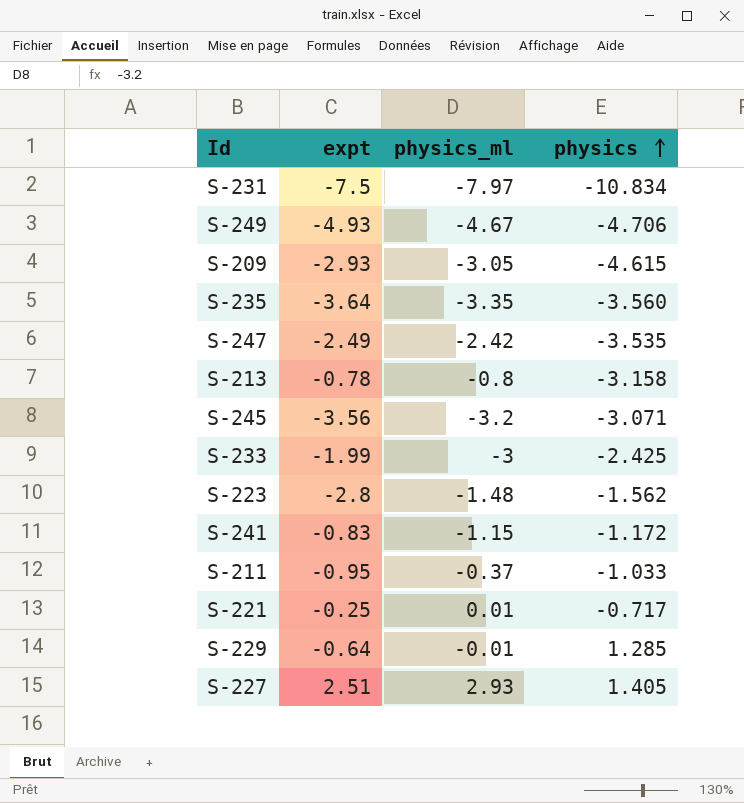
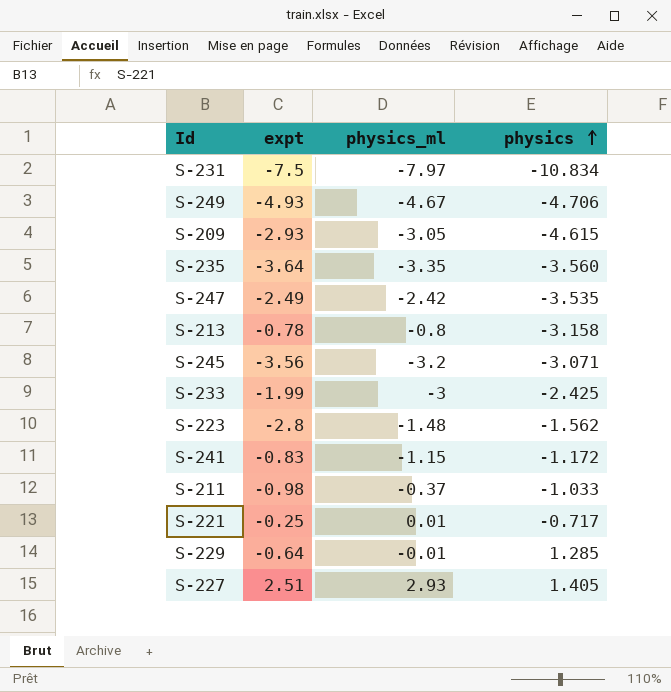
S-211 | expt: -0.95 -> -0.98

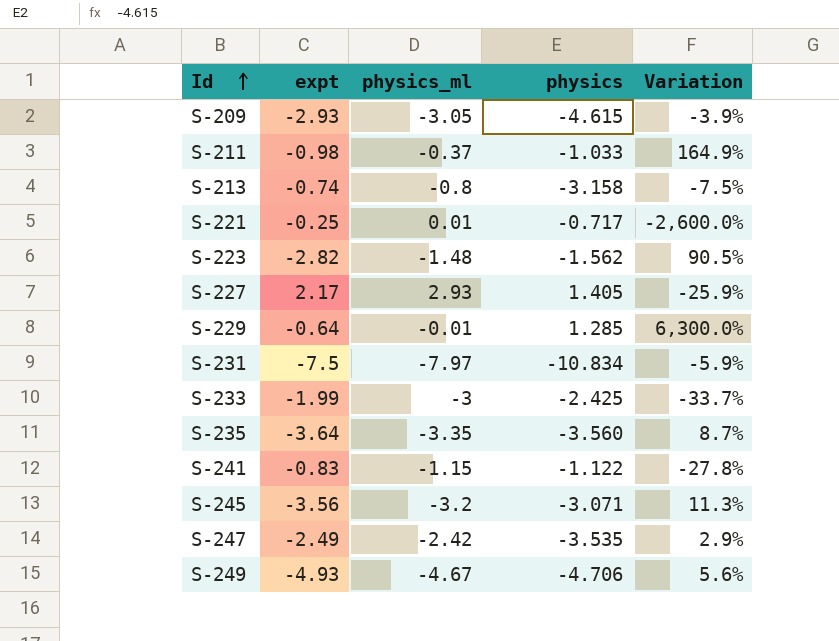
row order: physics ascending -> Id ascending
column Variation | formula: none -> ([expt] - [physics_ml]) / [physics_ml]
S-213 | expt: -0.78 -> -0.74
S-223 | expt: -2.8 -> -2.82
S-227 | expt: 2.51 -> 2.17
S-241 | physics: -1.172 -> -1.122

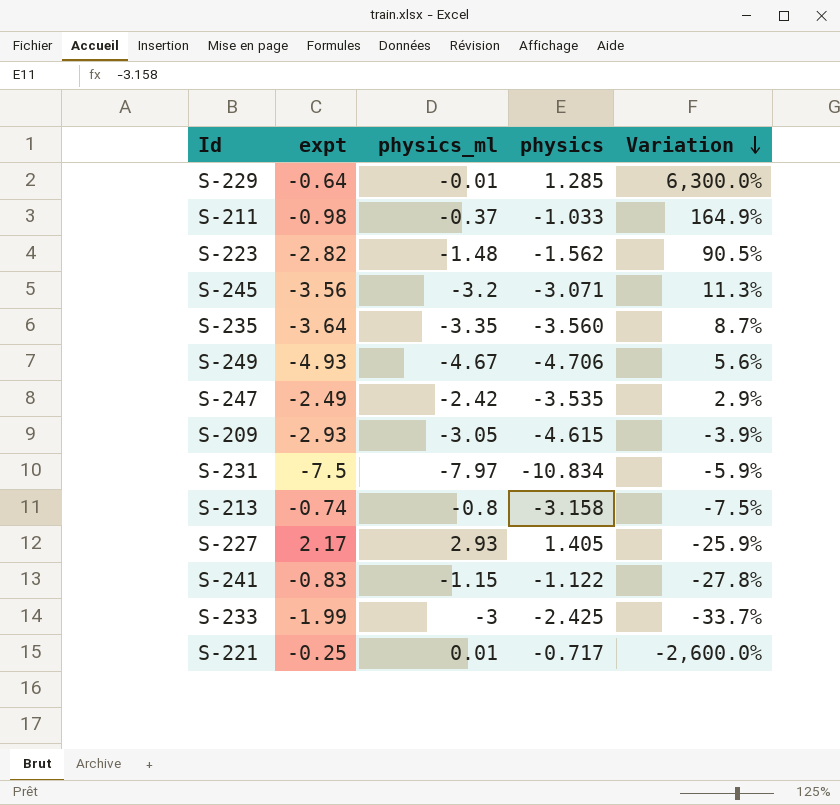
row order: Id ascending -> Variation descending

